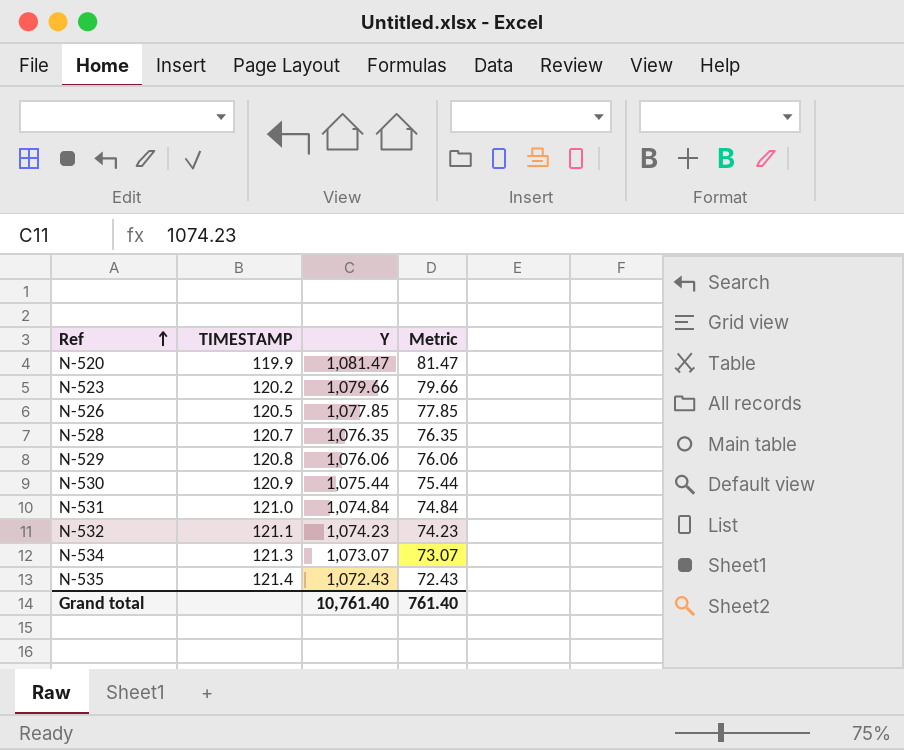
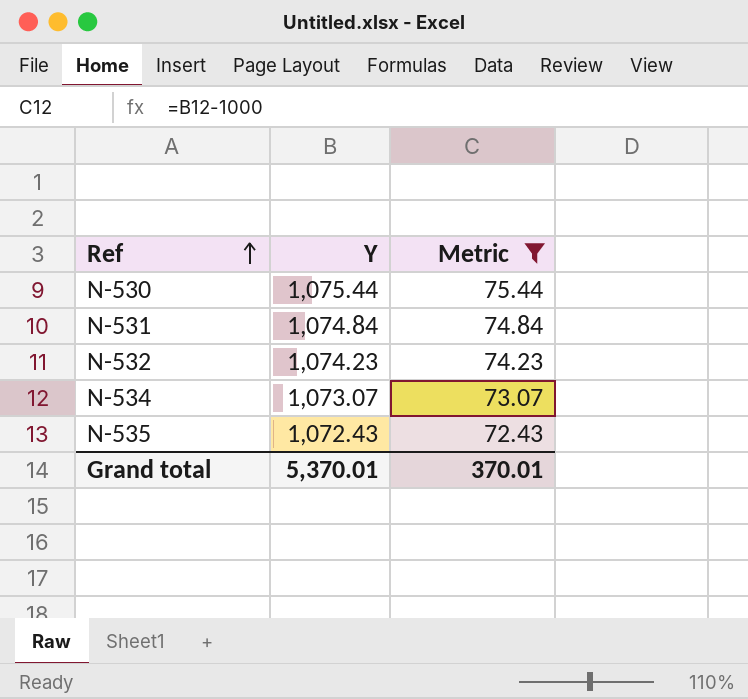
filter: none -> Metric <= 75.44
column TIMESTAMP | position: 2 -> none
Grand total | Y: 10,761.40 -> 5,370.01
Grand total | Metric: 761.40 -> 370.01

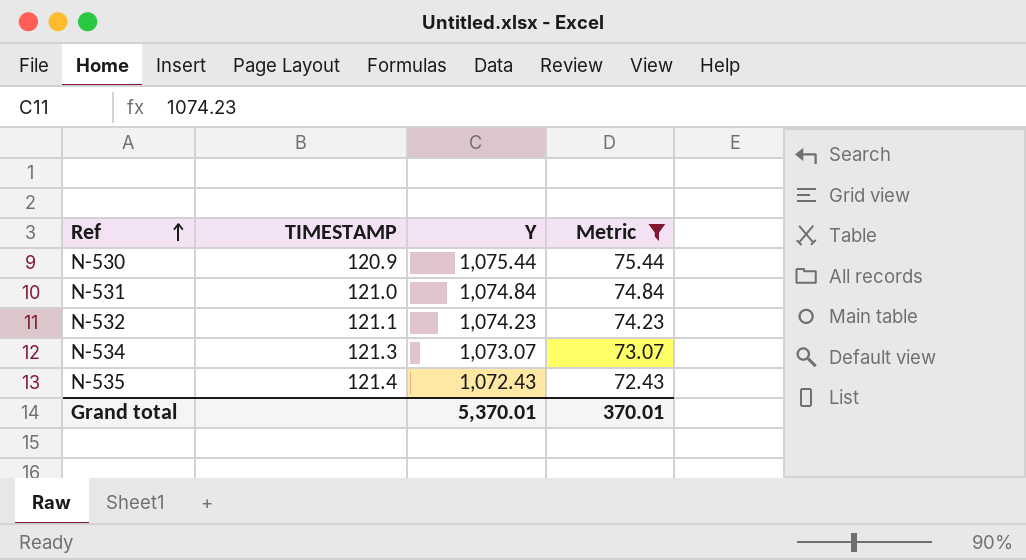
column TIMESTAMP | position: none -> 2

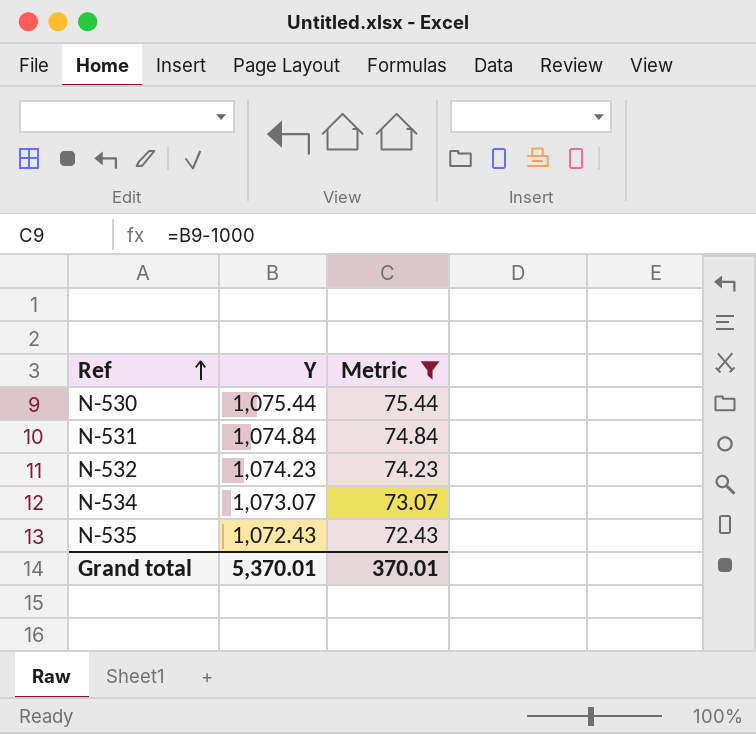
column TIMESTAMP | position: 2 -> none

